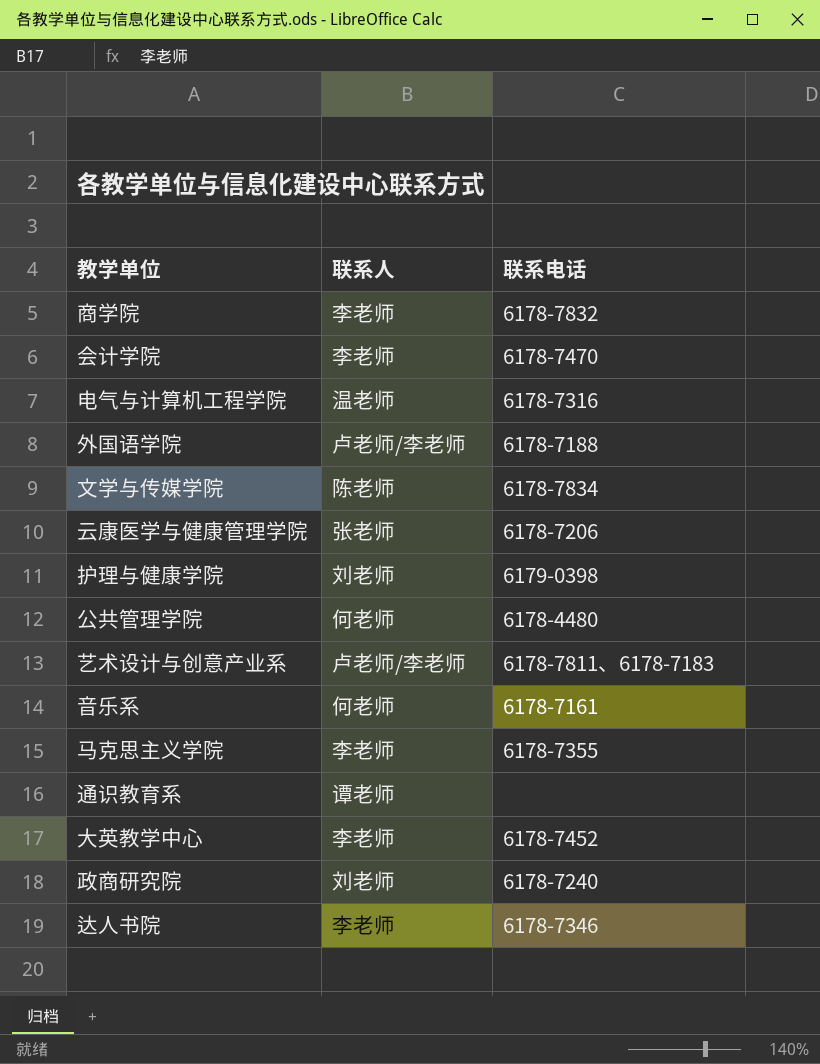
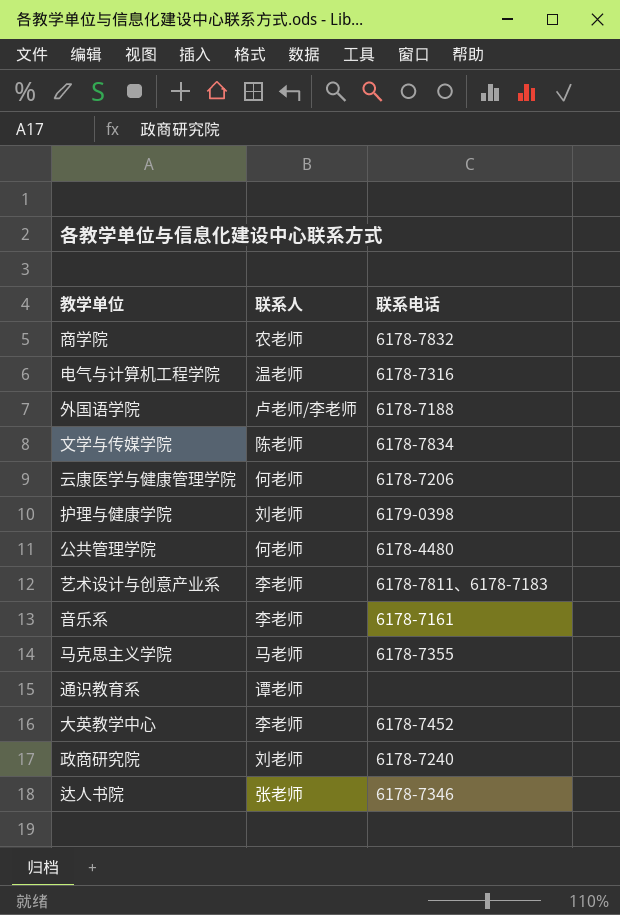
row 会计学院: 李老师 | 6178-7470 -> none
商学院 | 联系人: 李老师 -> 农老师
云康医学与健康管理学院 | 联系人: 张老师 -> 何老师
艺术设计与创意产业系 | 联系人: 卢老师/李老师 -> 李老师
音乐系 | 联系人: 何老师 -> 李老师
马克思主义学院 | 联系人: 李老师 -> 马老师
达人书院 | 联系人: 李老师 -> 张老师

